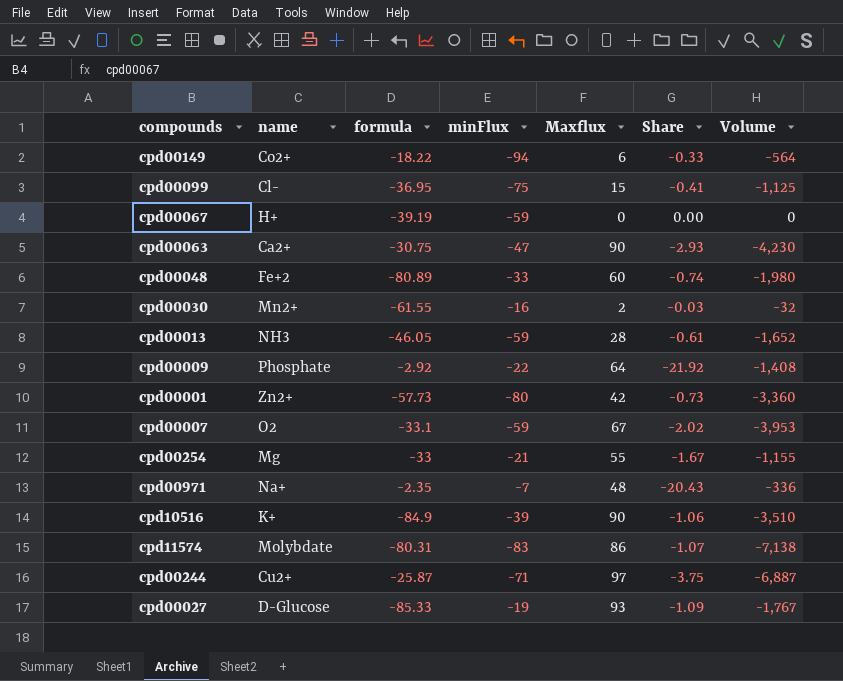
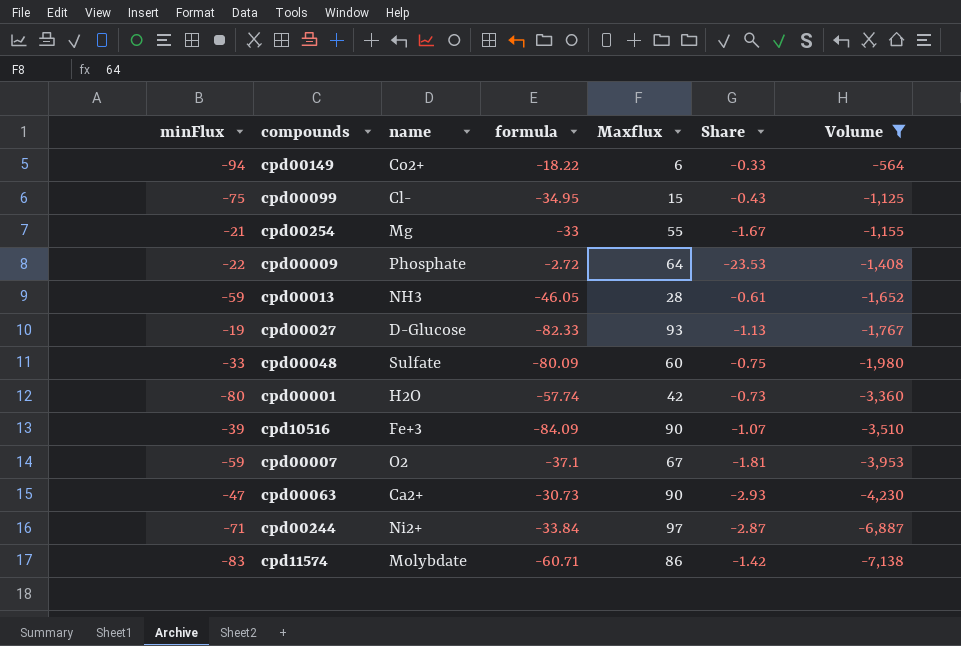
filter: none -> Volume <= -564
row order: none -> Volume descending
column minFlux | position: 4 -> 1
cpd00099 | formula: -36.95 -> -34.95
cpd00099 | Share: -0.41 -> -0.43
cpd00009 | formula: -2.92 -> -2.72
cpd00009 | Share: -21.92 -> -23.53
cpd00027 | formula: -85.33 -> -82.33
cpd00027 | Share: -1.09 -> -1.13
cpd00048 | name: Fe+2 -> Sulfate
cpd00048 | formula: -80.89 -> -80.09
cpd00048 | Share: -0.74 -> -0.75
cpd00001 | name: Zn2+ -> H2O
cpd00001 | formula: -57.73 -> -57.74
cpd10516 | name: K+ -> Fe+3
cpd10516 | formula: -84.9 -> -84.09
cpd10516 | Share: -1.06 -> -1.07
cpd00007 | formula: -33.1 -> -37.1
cpd00007 | Share: -2.02 -> -1.81
cpd00063 | formula: -30.75 -> -30.73
cpd00244 | name: Cu2+ -> Ni2+
cpd00244 | formula: -25.87 -> -33.84
cpd00244 | Share: -3.75 -> -2.87
cpd11574 | formula: -80.31 -> -60.71
cpd11574 | Share: -1.07 -> -1.42

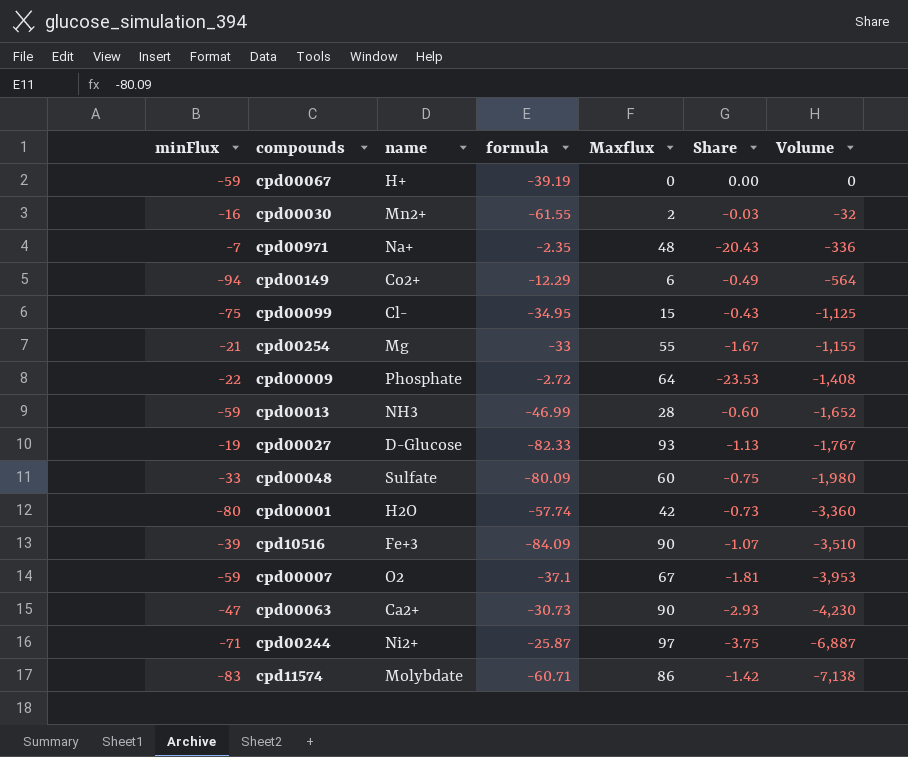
filter: Volume <= -564 -> none
cpd00149 | formula: -18.22 -> -12.29
cpd00149 | Share: -0.33 -> -0.49
cpd00013 | formula: -46.05 -> -46.99
cpd00013 | Share: -0.61 -> -0.60
cpd00244 | formula: -33.84 -> -25.87
cpd00244 | Share: -2.87 -> -3.75

